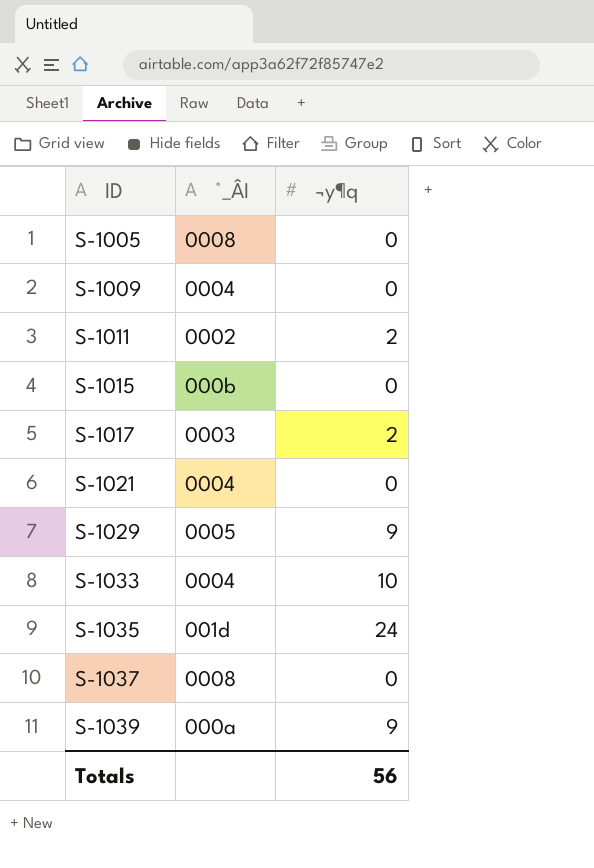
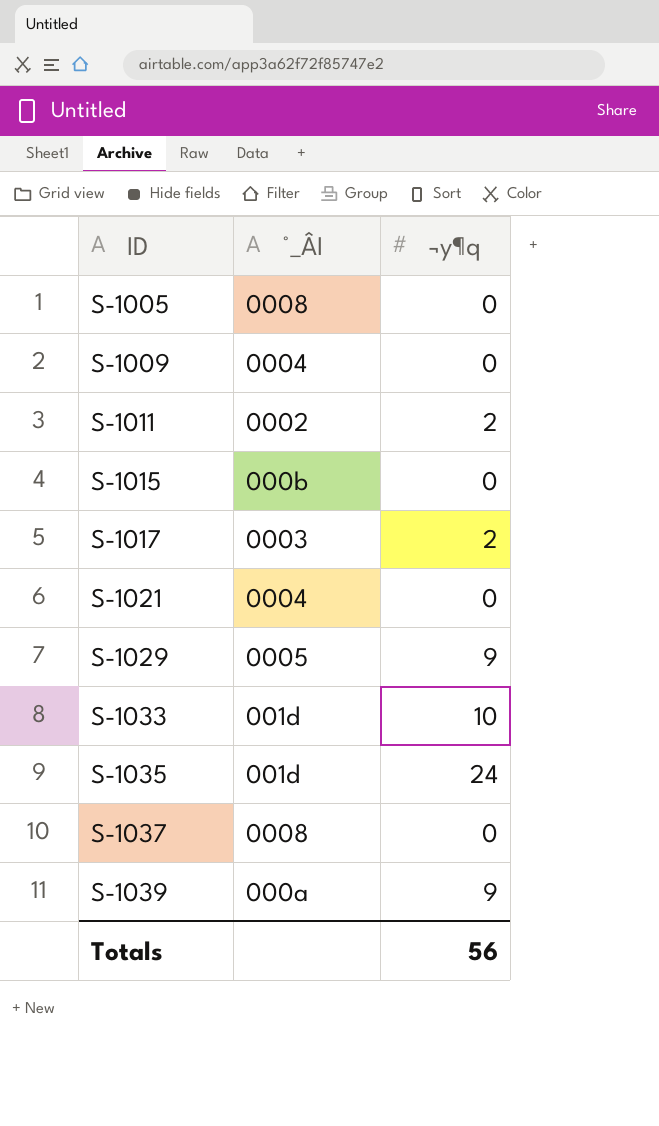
S-1033 | °_ÂI: 0004 -> 001d

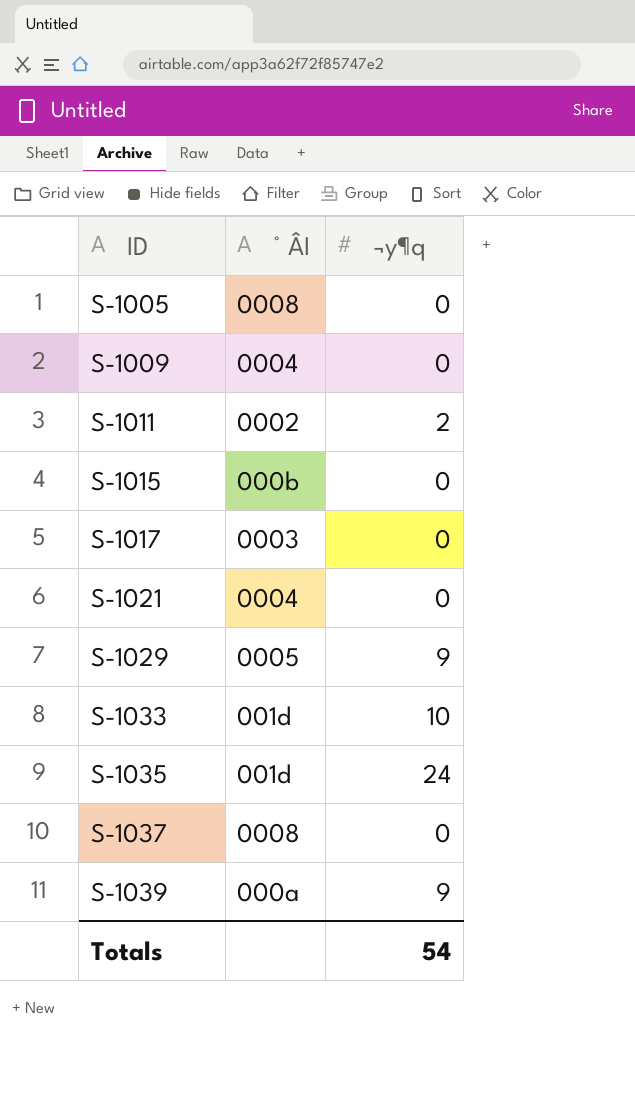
column name: °_ÂI -> ° ÂI
S-1017 | ¬y¶q: 2 -> 0
Totals | ¬y¶q: 56 -> 54

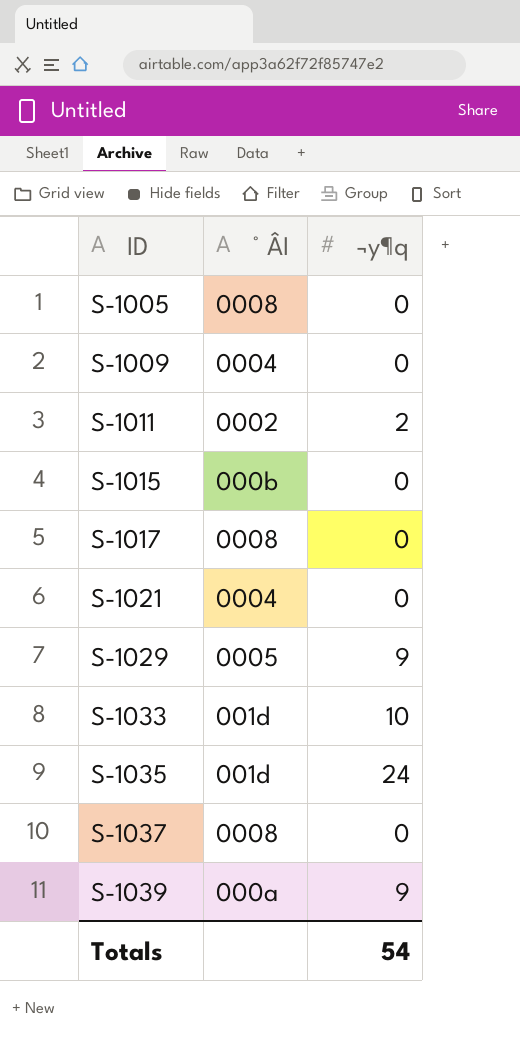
S-1017 | ° ÂI: 0003 -> 0008

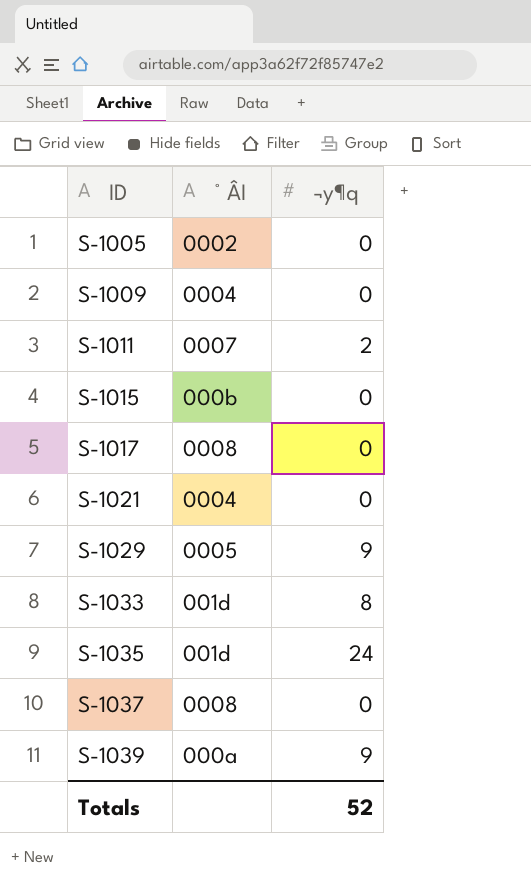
S-1005 | ° ÂI: 0008 -> 0002
S-1011 | ° ÂI: 0002 -> 0007
S-1033 | ¬y¶q: 10 -> 8
Totals | ¬y¶q: 54 -> 52

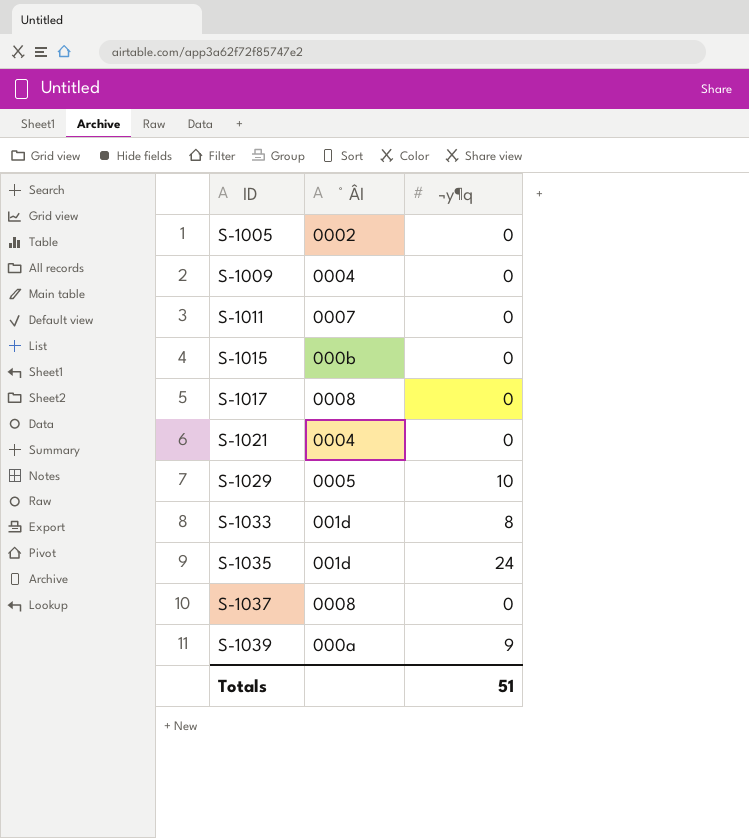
S-1011 | ¬y¶q: 2 -> 0
S-1029 | ¬y¶q: 9 -> 10
Totals | ¬y¶q: 52 -> 51

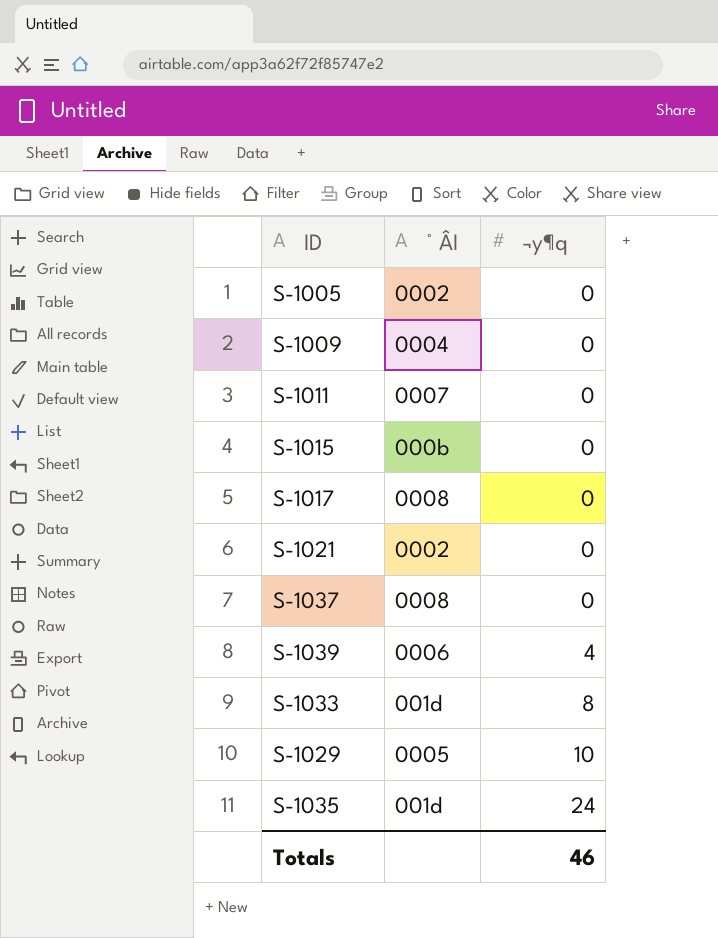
row order: ID ascending -> ¬y¶q ascending
S-1021 | ° ÂI: 0004 -> 0002
S-1039 | ° ÂI: 000a -> 0006
S-1039 | ¬y¶q: 9 -> 4
Totals | ¬y¶q: 51 -> 46

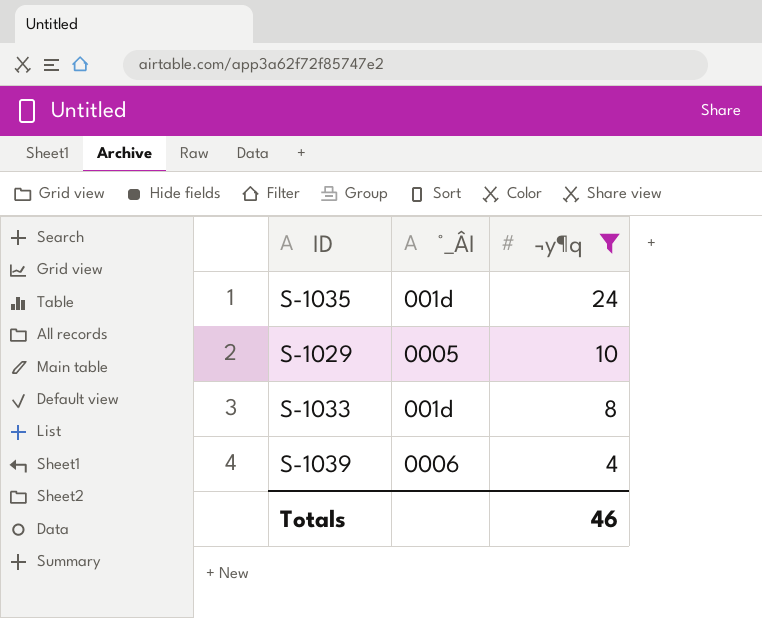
filter: none -> ¬y¶q != 0
row order: ¬y¶q ascending -> ¬y¶q descending
column name: ° ÂI -> °_ÂI

